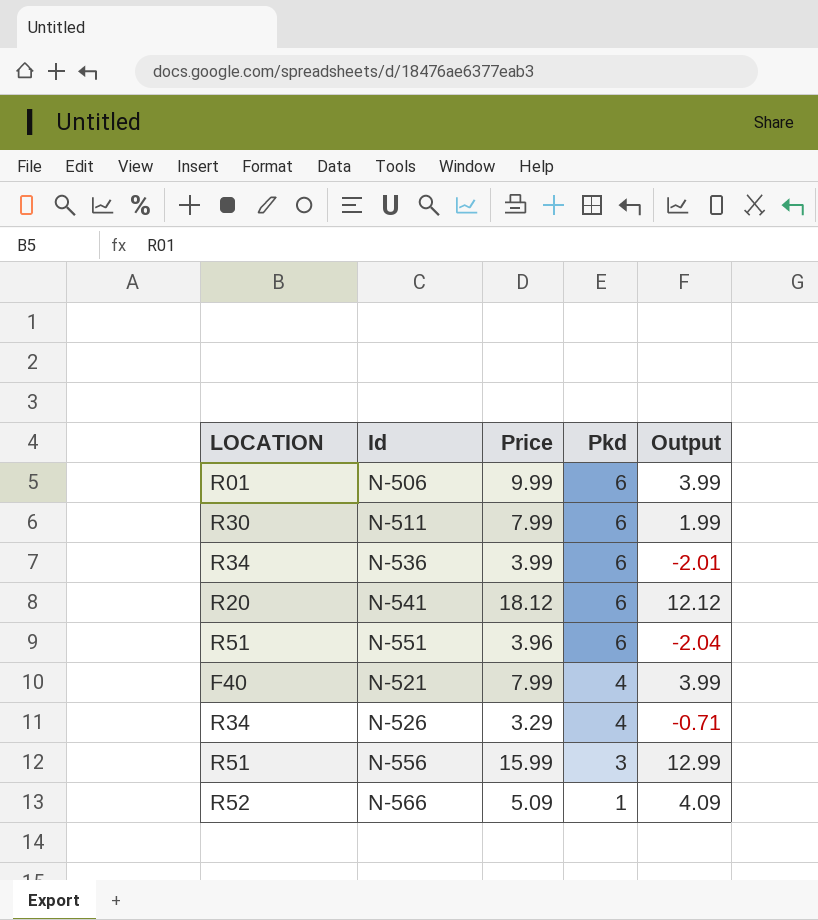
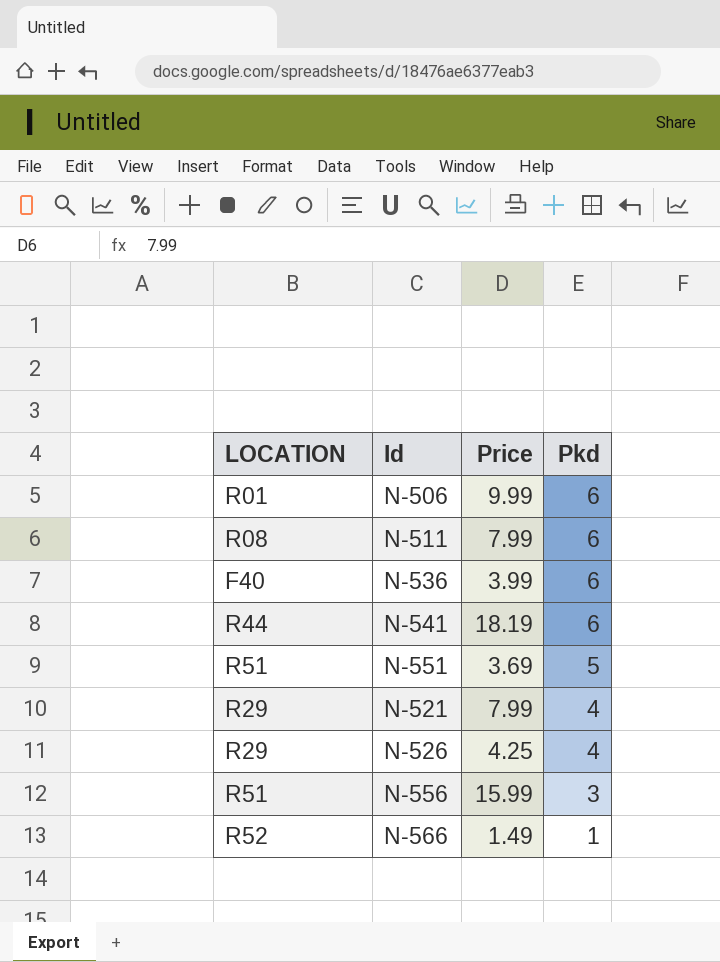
column Output | formula: [Price] - [Pkd] -> none
N-511 | LOCATION: R30 -> R08
N-536 | LOCATION: R34 -> F40
N-541 | LOCATION: R20 -> R44
N-541 | Price: 18.12 -> 18.19
N-551 | Price: 3.96 -> 3.69
N-551 | Pkd: 6 -> 5
N-521 | LOCATION: F40 -> R29
N-526 | LOCATION: R34 -> R29
N-526 | Price: 3.29 -> 4.25
N-566 | Price: 5.09 -> 1.49

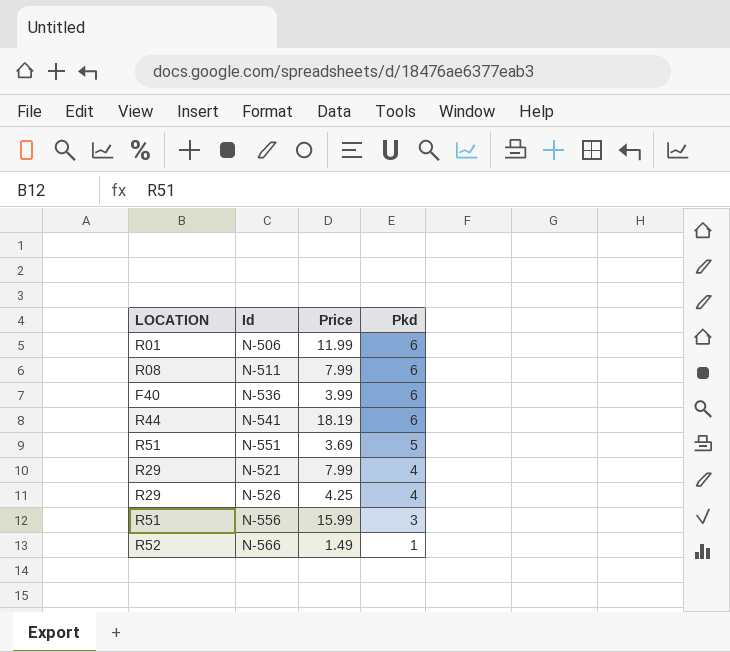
N-506 | Price: 9.99 -> 11.99

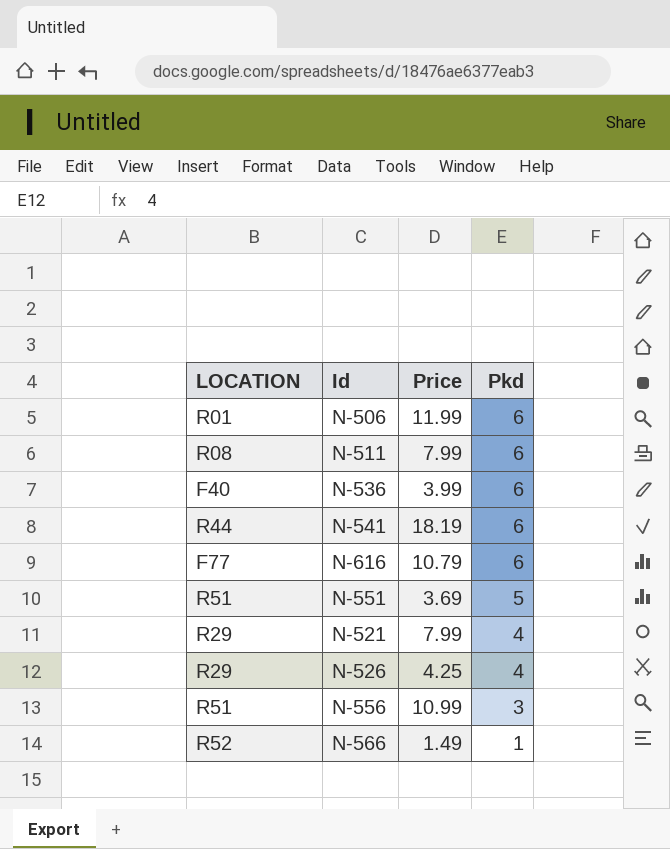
row N-616: none -> F77 | 10.79 | 6
N-556 | Price: 15.99 -> 10.99

